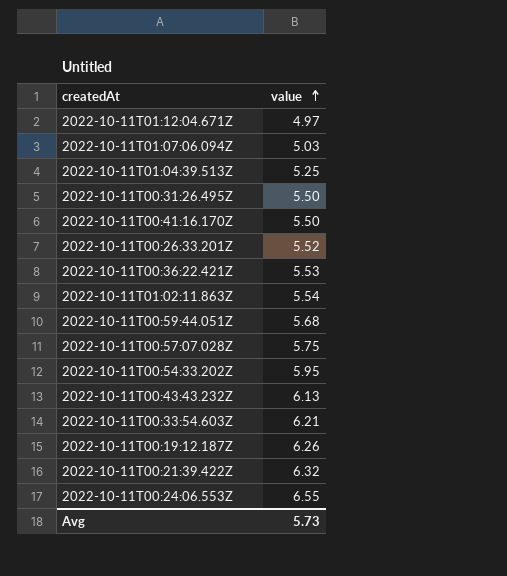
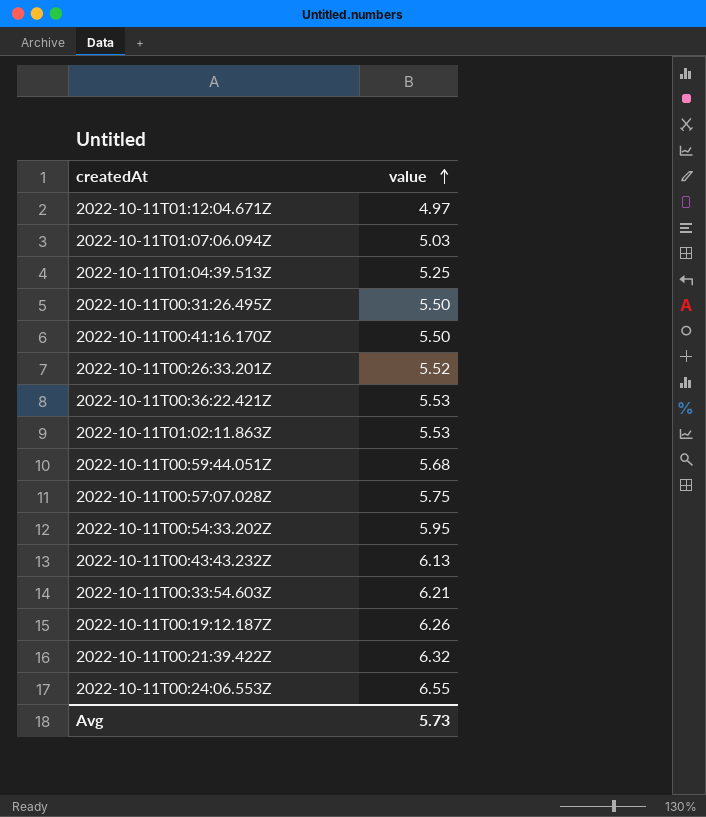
2022-10-11T01:02:11.863Z | value: 5.54 -> 5.53

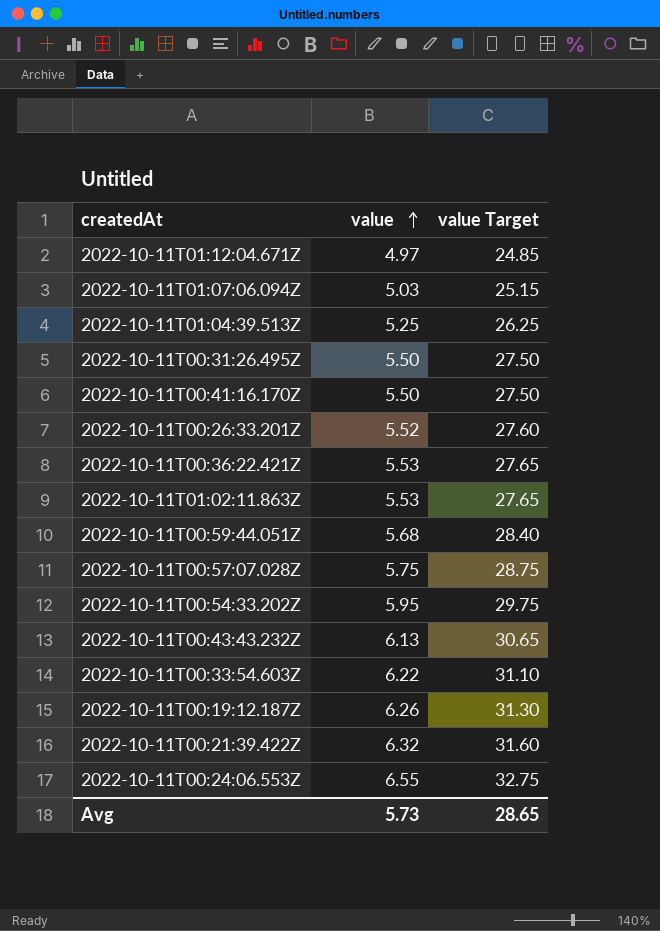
column value Target | formula: none -> [value] * 5
2022-10-11T00:33:54.603Z | value: 6.21 -> 6.22

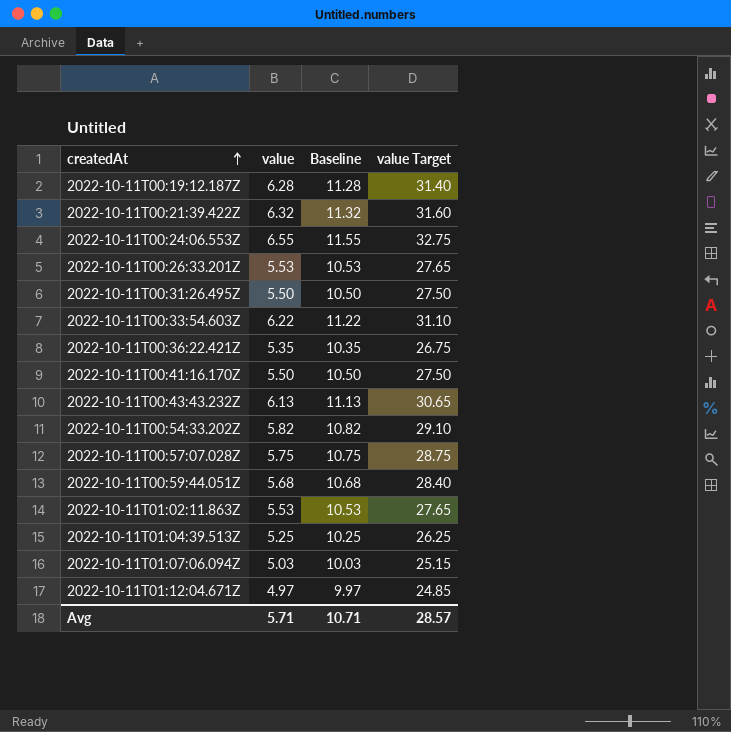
row order: value ascending -> createdAt ascending
column Baseline | formula: none -> [value] + 5
2022-10-11T00:19:12.187Z | value: 6.26 -> 6.28
2022-10-11T00:19:12.187Z | value Target: 31.30 -> 31.40
2022-10-11T00:26:33.201Z | value: 5.52 -> 5.53
2022-10-11T00:26:33.201Z | value Target: 27.60 -> 27.65
2022-10-11T00:36:22.421Z | value: 5.53 -> 5.35
2022-10-11T00:36:22.421Z | value Target: 27.65 -> 26.75
2022-10-11T00:54:33.202Z | value: 5.95 -> 5.82
2022-10-11T00:54:33.202Z | value Target: 29.75 -> 29.10
Avg | value: 5.73 -> 5.71
Avg | value Target: 28.65 -> 28.57

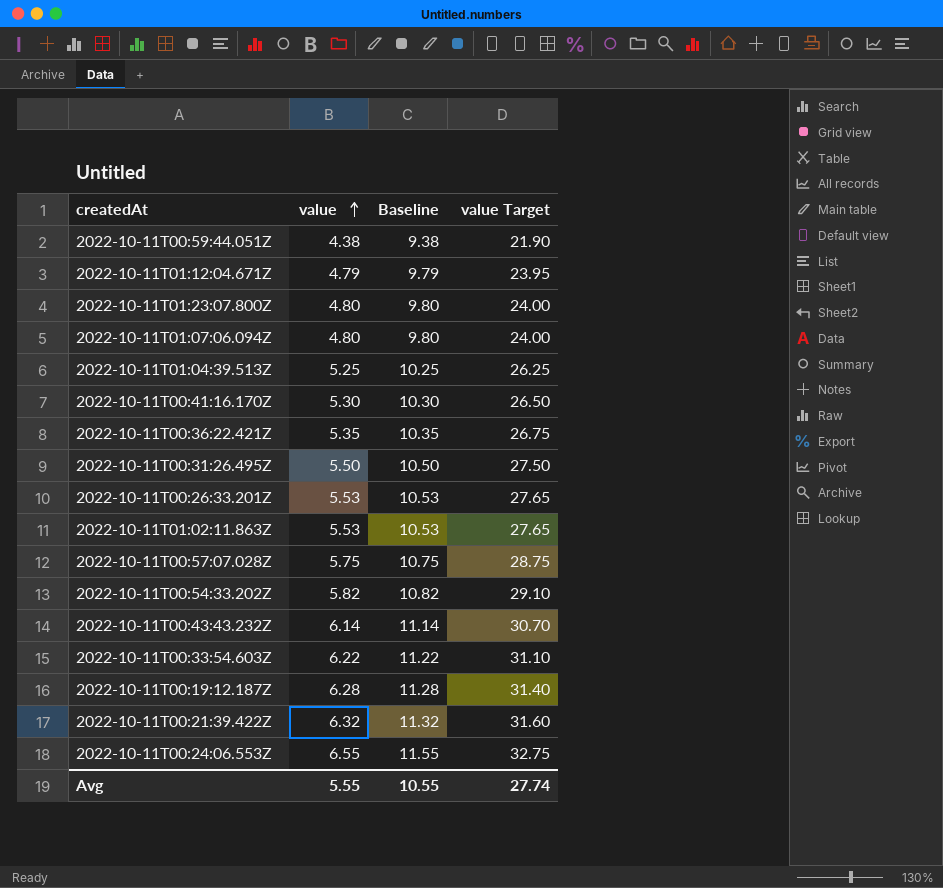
row order: createdAt ascending -> value ascending
2022-10-11T00:59:44.051Z | value: 5.68 -> 4.38
2022-10-11T00:59:44.051Z | Baseline: 10.68 -> 9.38
2022-10-11T00:59:44.051Z | value Target: 28.40 -> 21.90
2022-10-11T01:12:04.671Z | value: 4.97 -> 4.79
2022-10-11T01:12:04.671Z | Baseline: 9.97 -> 9.79
2022-10-11T01:12:04.671Z | value Target: 24.85 -> 23.95
row 2022-10-11T01:23:07.800Z: none -> 4.80 | 9.80 | 24.00
2022-10-11T01:07:06.094Z | value: 5.03 -> 4.80
2022-10-11T01:07:06.094Z | Baseline: 10.03 -> 9.80
2022-10-11T01:07:06.094Z | value Target: 25.15 -> 24.00
2022-10-11T00:41:16.170Z | value: 5.50 -> 5.30
2022-10-11T00:41:16.170Z | Baseline: 10.50 -> 10.30
2022-10-11T00:41:16.170Z | value Target: 27.50 -> 26.50
2022-10-11T00:43:43.232Z | value: 6.13 -> 6.14
2022-10-11T00:43:43.232Z | Baseline: 11.13 -> 11.14
2022-10-11T00:43:43.232Z | value Target: 30.65 -> 30.70
Avg | value: 5.71 -> 5.55
Avg | Baseline: 10.71 -> 10.55
Avg | value Target: 28.57 -> 27.74

